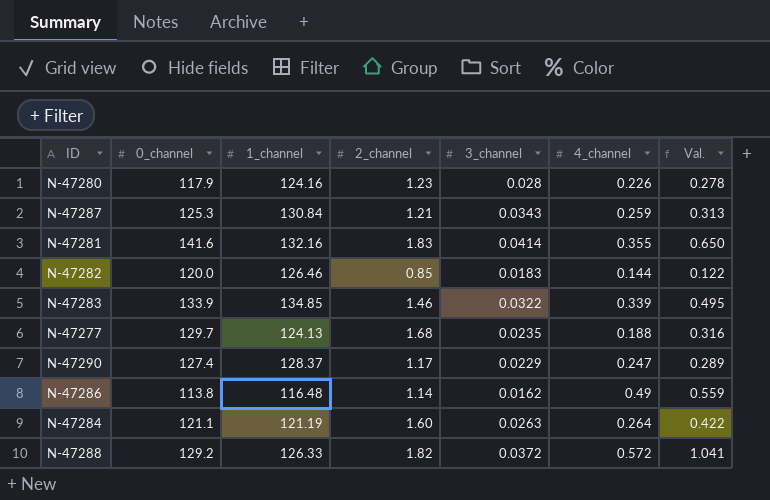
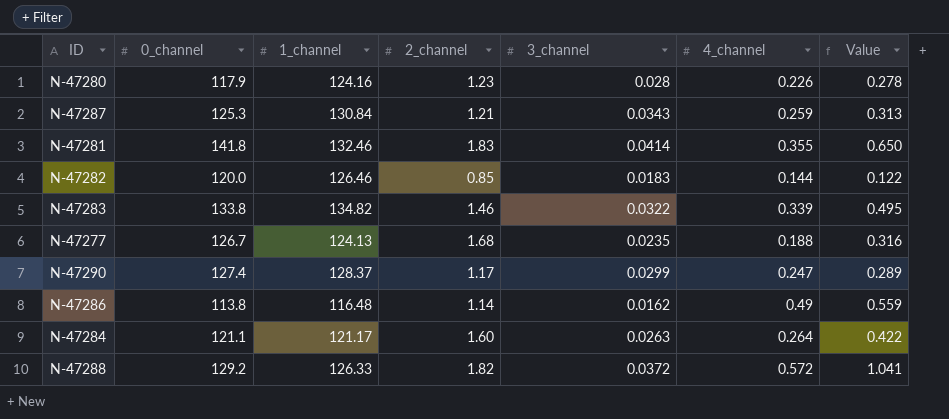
column name: Val. -> Value
N-47281 | 0_channel: 141.6 -> 141.8
N-47281 | 1_channel: 132.16 -> 132.46
N-47283 | 0_channel: 133.9 -> 133.8
N-47283 | 1_channel: 134.85 -> 134.82
N-47277 | 0_channel: 129.7 -> 126.7
N-47290 | 3_channel: 0.0229 -> 0.0299
N-47284 | 1_channel: 121.19 -> 121.17

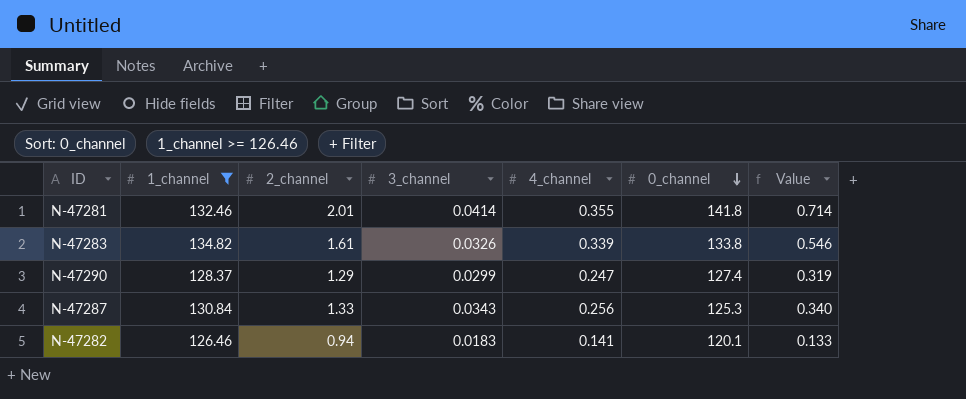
filter: none -> 1_channel >= 126.46
row order: none -> 0_channel descending
column 0_channel | position: 2 -> 6
N-47281 | 2_channel: 1.83 -> 2.01
N-47281 | Value: 0.650 -> 0.714
N-47283 | 2_channel: 1.46 -> 1.61
N-47283 | 3_channel: 0.0322 -> 0.0326
N-47283 | Value: 0.495 -> 0.546
N-47290 | 2_channel: 1.17 -> 1.29
N-47290 | Value: 0.289 -> 0.319
N-47287 | 2_channel: 1.21 -> 1.33
N-47287 | 4_channel: 0.259 -> 0.256
N-47287 | Value: 0.313 -> 0.340
N-47282 | 2_channel: 0.85 -> 0.94
N-47282 | 4_channel: 0.144 -> 0.141
N-47282 | 0_channel: 120.0 -> 120.1
N-47282 | Value: 0.122 -> 0.133

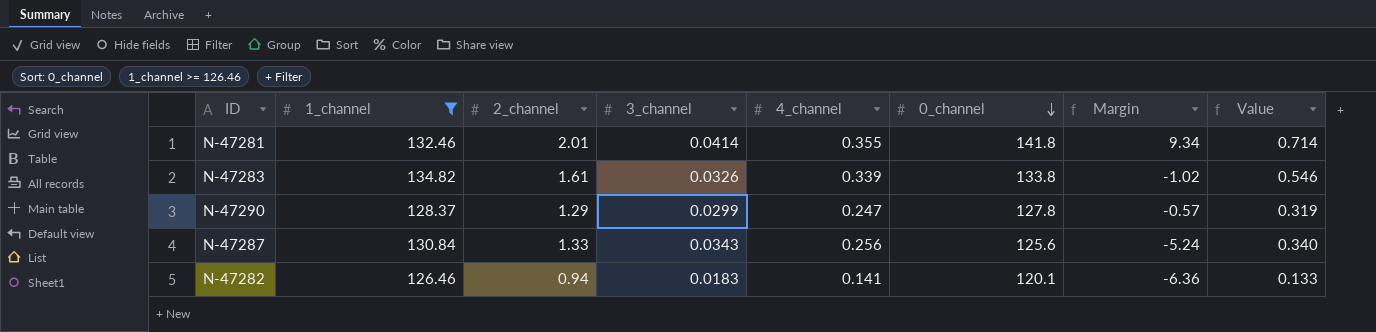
column Margin | formula: none -> [0_channel] - [1_channel]
N-47290 | 0_channel: 127.4 -> 127.8
N-47287 | 0_channel: 125.3 -> 125.6

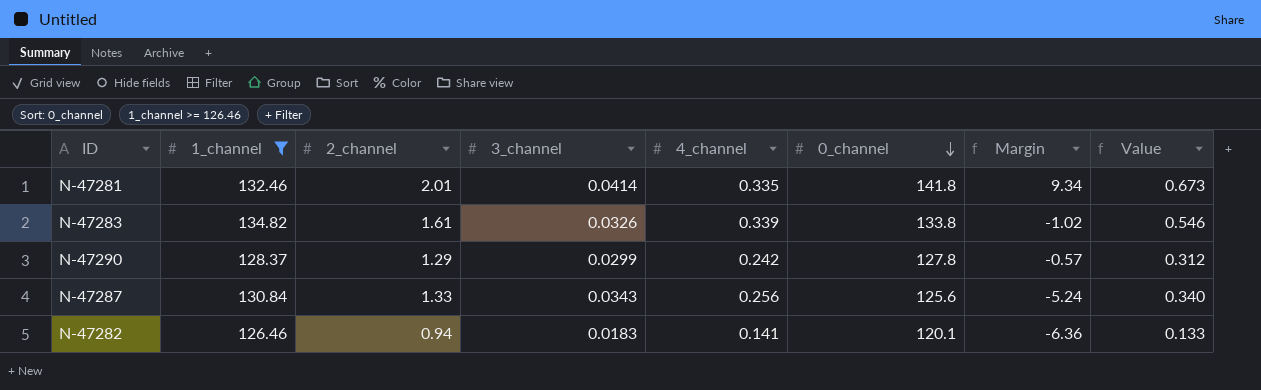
N-47281 | 4_channel: 0.355 -> 0.335
N-47281 | Value: 0.714 -> 0.673
N-47290 | 4_channel: 0.247 -> 0.242
N-47290 | Value: 0.319 -> 0.312

